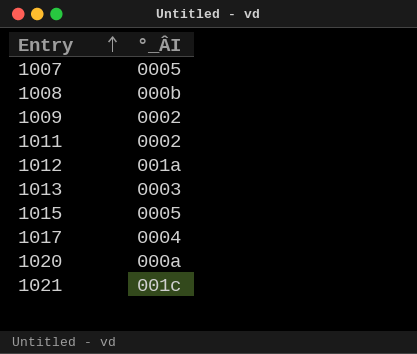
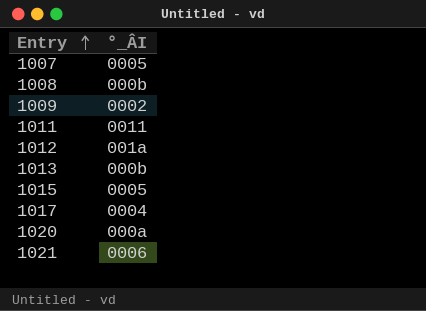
1011 | °_ÂI: 0002 -> 0011
1013 | °_ÂI: 0003 -> 000b
1021 | °_ÂI: 001c -> 0006

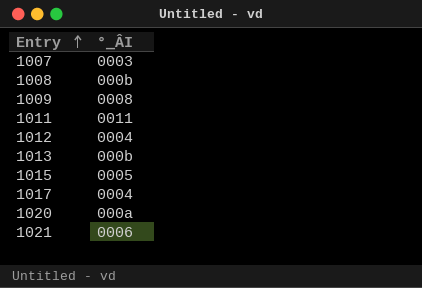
1007 | °_ÂI: 0005 -> 0003
1009 | °_ÂI: 0002 -> 0008
1012 | °_ÂI: 001a -> 0004

